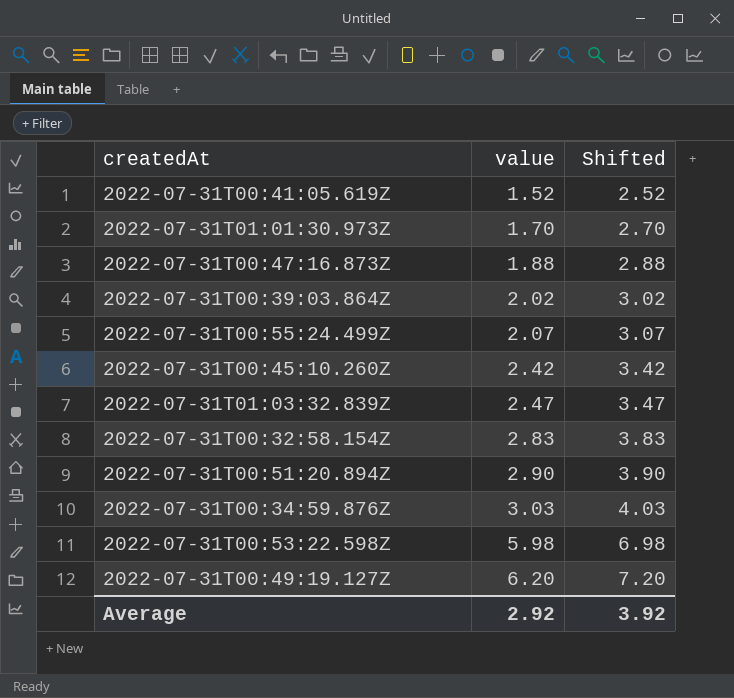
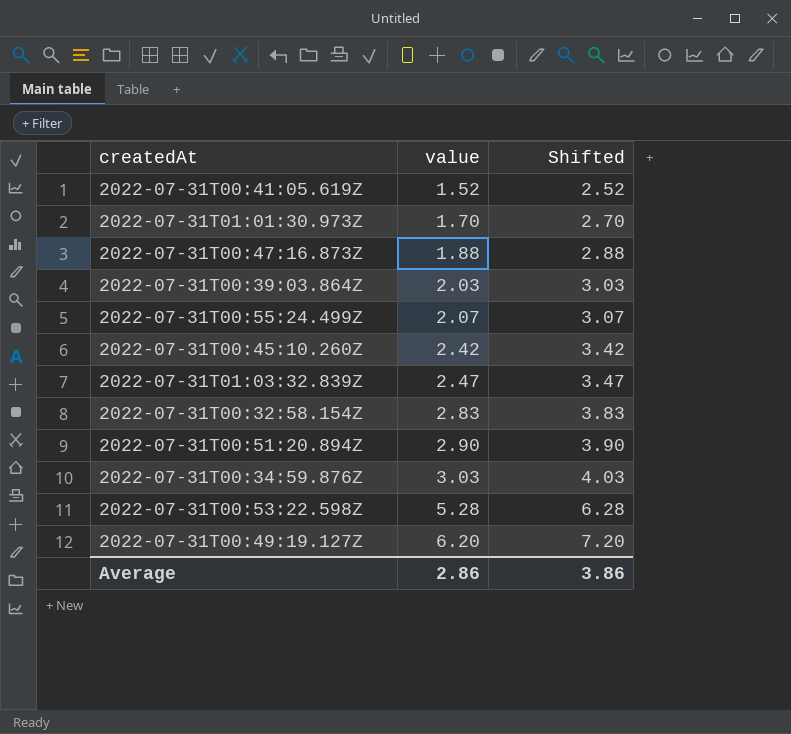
2022-07-31T00:39:03.864Z | value: 2.02 -> 2.03
2022-07-31T00:39:03.864Z | Shifted: 3.02 -> 3.03
2022-07-31T00:53:22.598Z | value: 5.98 -> 5.28
2022-07-31T00:53:22.598Z | Shifted: 6.98 -> 6.28
Average | value: 2.92 -> 2.86
Average | Shifted: 3.92 -> 3.86

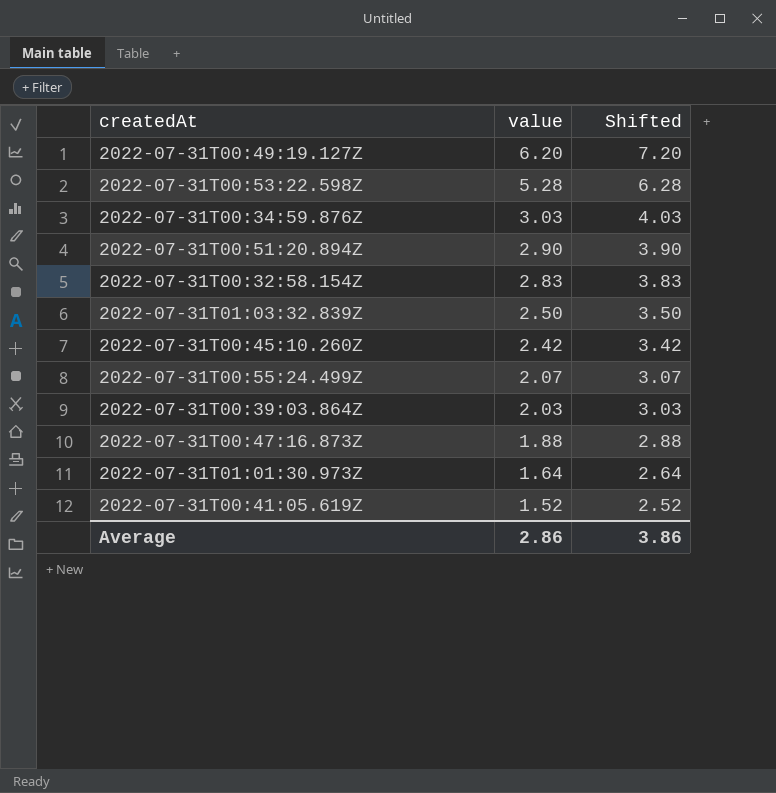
row order: value ascending -> value descending
2022-07-31T01:03:32.839Z | value: 2.47 -> 2.50
2022-07-31T01:03:32.839Z | Shifted: 3.47 -> 3.50
2022-07-31T01:01:30.973Z | value: 1.70 -> 1.64
2022-07-31T01:01:30.973Z | Shifted: 2.70 -> 2.64

